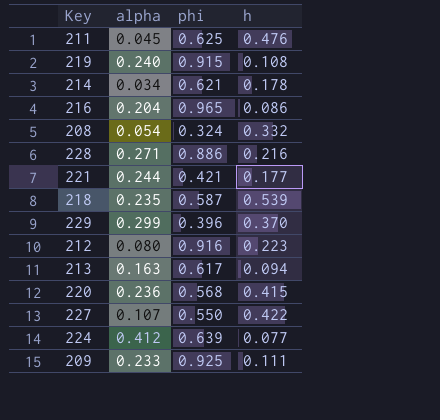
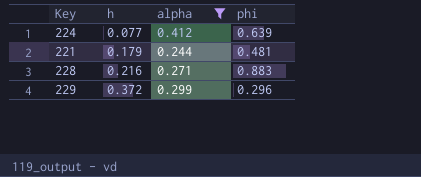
filter: none -> alpha >= 0.244
row order: none -> h ascending
column h | position: 4 -> 2
221 | h: 0.177 -> 0.179
221 | phi: 0.421 -> 0.481
228 | phi: 0.886 -> 0.883
229 | h: 0.370 -> 0.372
229 | phi: 0.396 -> 0.296

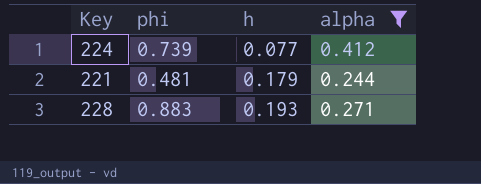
column phi | position: 4 -> 2
row 229: 0.372 | 0.299 | 0.296 -> none
224 | phi: 0.639 -> 0.739
228 | h: 0.216 -> 0.193

